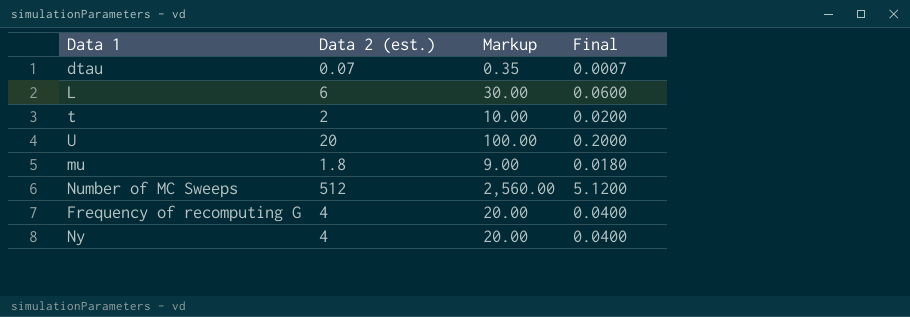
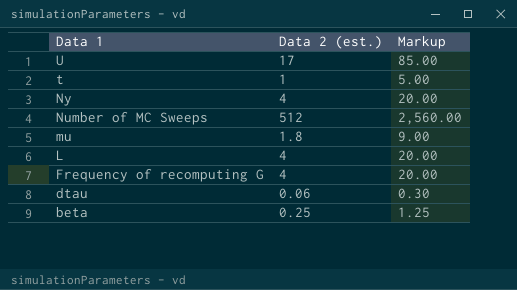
row order: none -> Data 1 descending
column Final | formula: [Data 2 (est.)] * 0.01 -> none
U | Data 2 (est.): 20 -> 17
U | Markup: 100.00 -> 85.00
t | Data 2 (est.): 2 -> 1
t | Markup: 10.00 -> 5.00
L | Data 2 (est.): 6 -> 4
L | Markup: 30.00 -> 20.00
dtau | Data 2 (est.): 0.07 -> 0.06
dtau | Markup: 0.35 -> 0.30
row beta: none -> 0.25 | 1.25

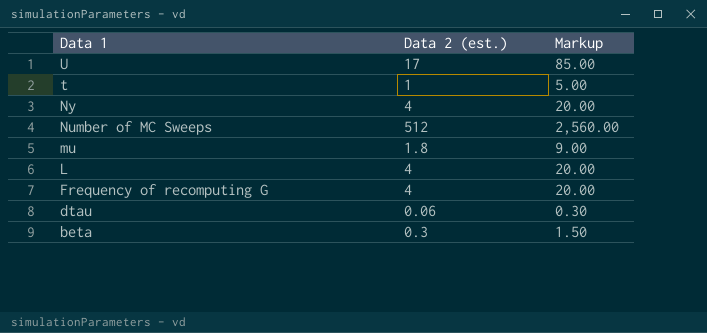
beta | Data 2 (est.): 0.25 -> 0.3
beta | Markup: 1.25 -> 1.50

